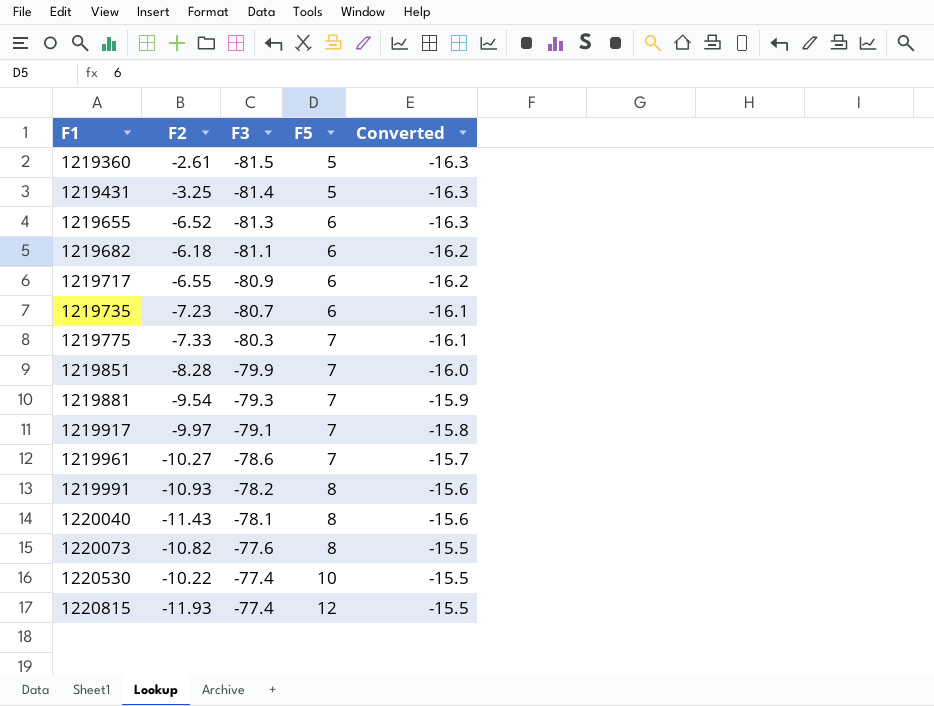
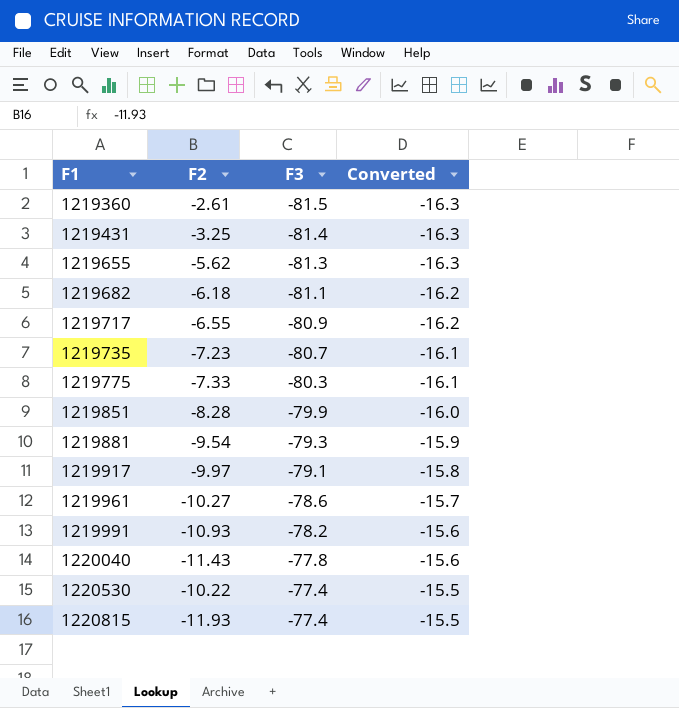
column F5 | position: 4 -> none
row 1220073: -10.82 | -77.6 | 8 | -15.5 -> none
1219655 | F2: -6.52 -> -5.62
1220040 | F3: -78.1 -> -77.8

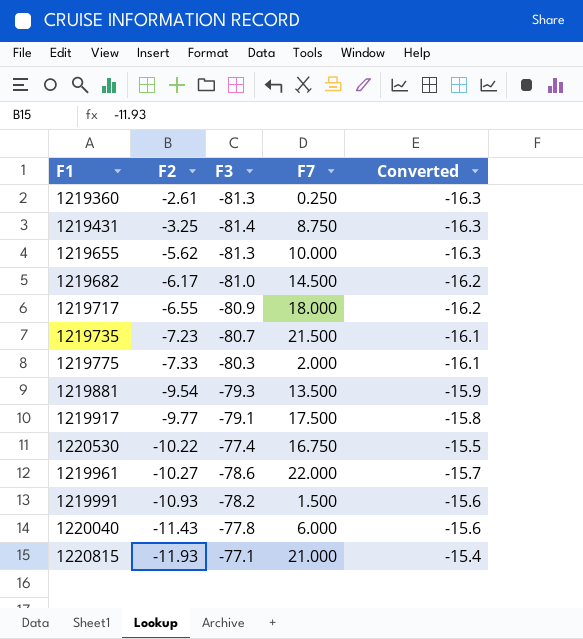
row order: F1 ascending -> F2 descending
column F7 | position: none -> 4
row 1219851: -8.28 | -79.9 | -16.0 -> none
1219360 | F3: -81.5 -> -81.3
1219682 | F2: -6.18 -> -6.17
1219682 | F3: -81.1 -> -81.0
1219917 | F2: -9.97 -> -9.77
1220815 | F3: -77.4 -> -77.1
1220815 | Converted: -15.5 -> -15.4

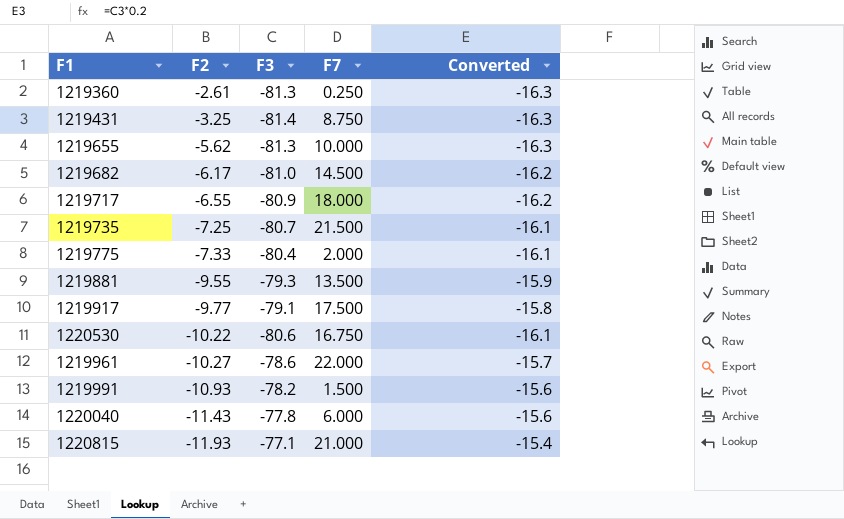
1219735 | F2: -7.23 -> -7.25
1219775 | F3: -80.3 -> -80.4
1219881 | F2: -9.54 -> -9.55
1220530 | F3: -77.4 -> -80.6
1220530 | Converted: -15.5 -> -16.1

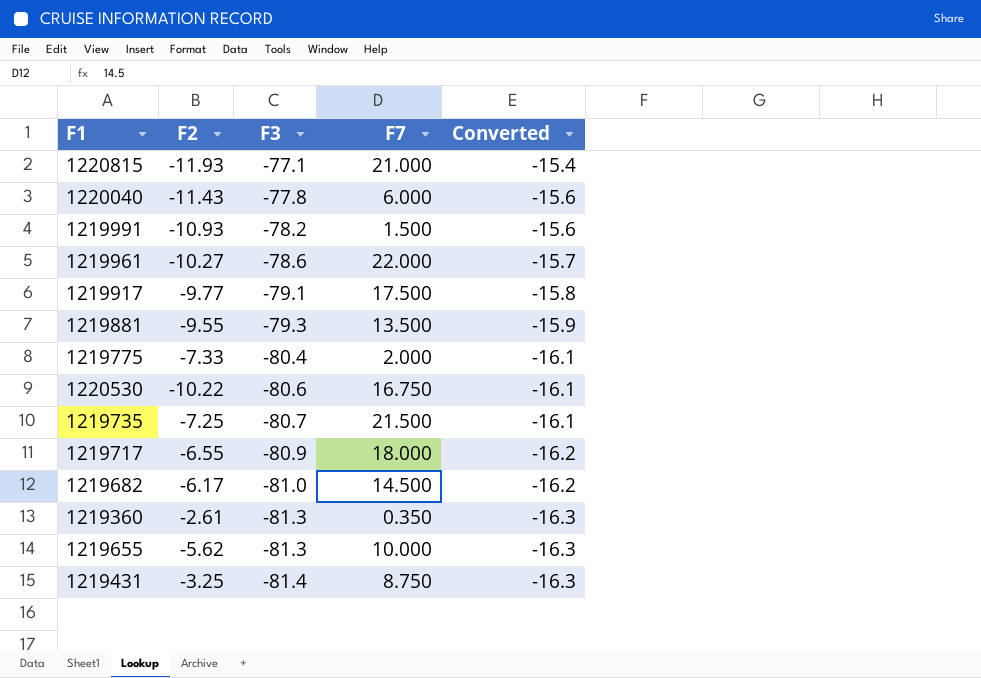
row order: F2 descending -> F3 descending
1219360 | F7: 0.250 -> 0.350

